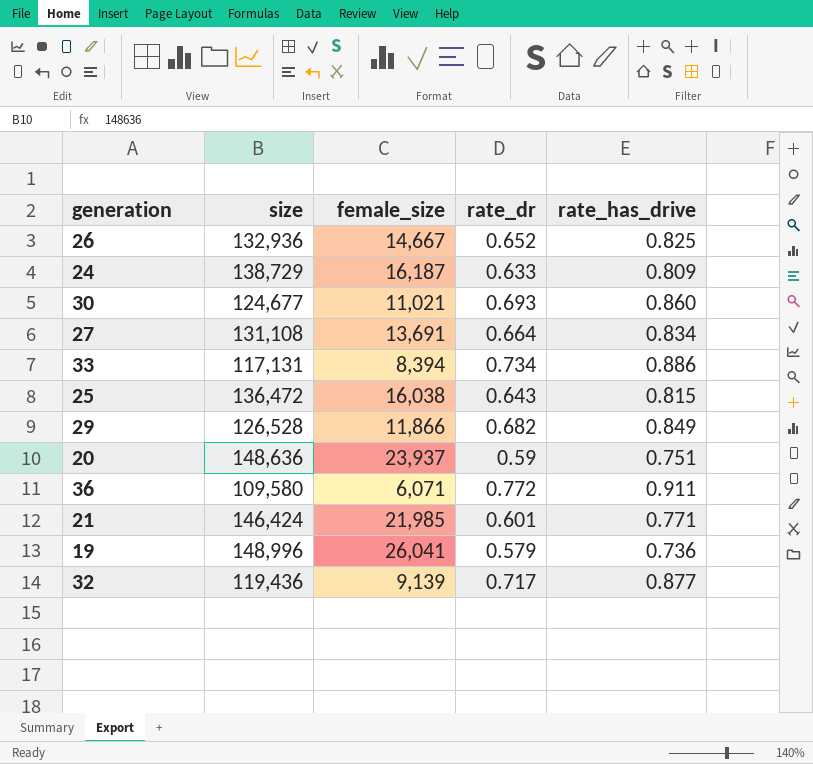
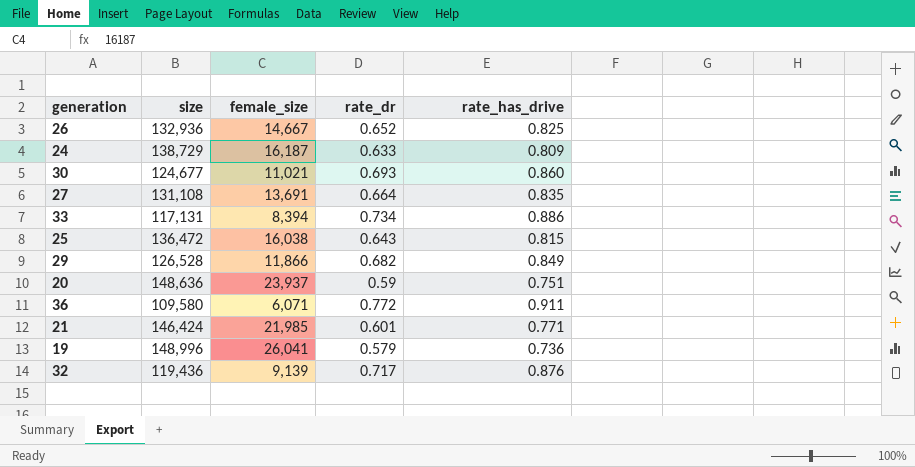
27 | rate_has_drive: 0.834 -> 0.835
32 | rate_has_drive: 0.877 -> 0.876

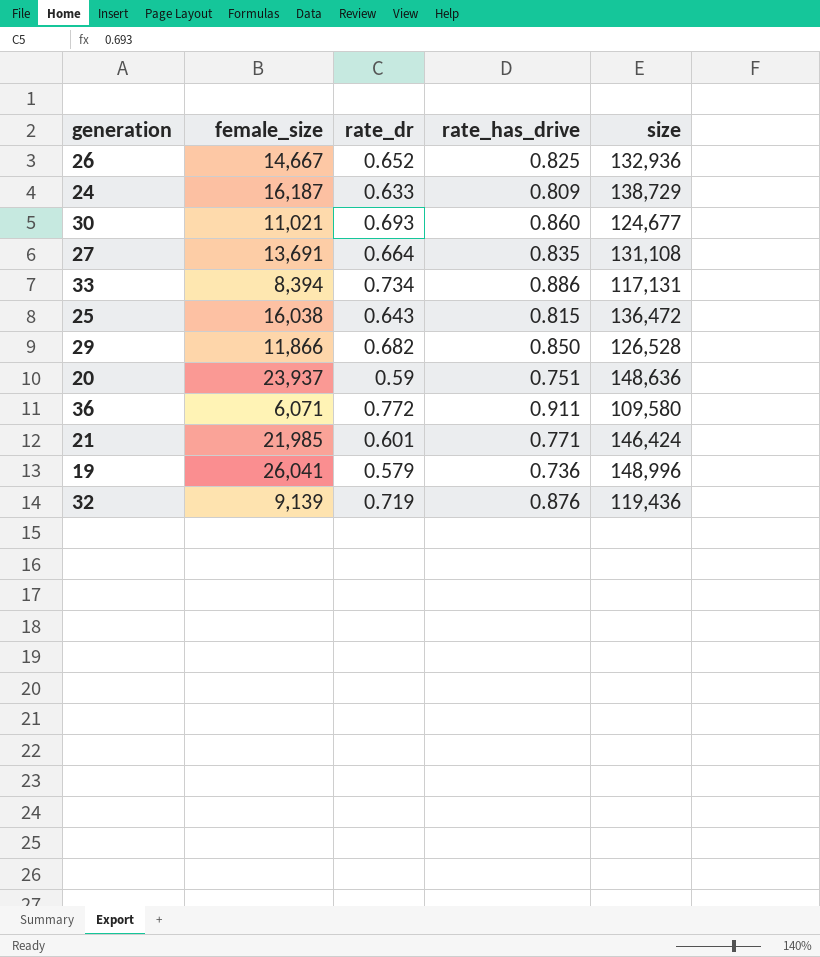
column size | position: 2 -> 5
29 | rate_has_drive: 0.849 -> 0.850
32 | rate_dr: 0.717 -> 0.719

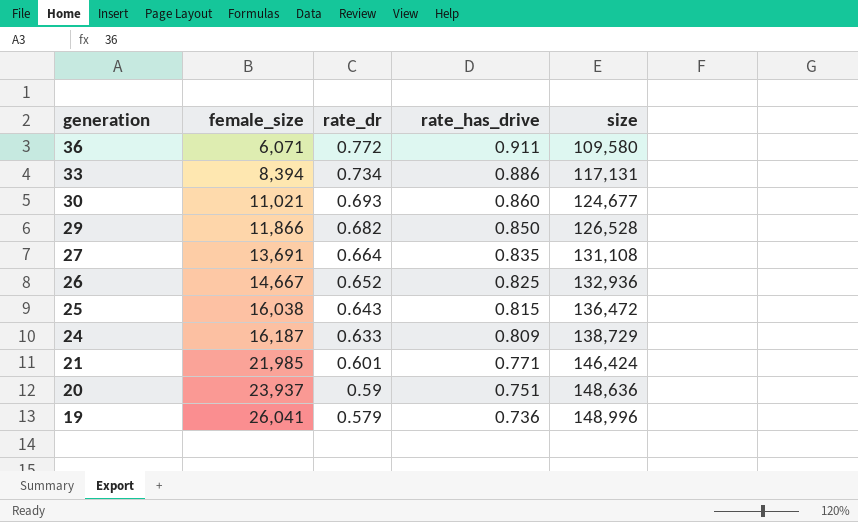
row order: none -> generation descending
row 32: 9,139 | 0.719 | 0.876 | 119,436 -> none

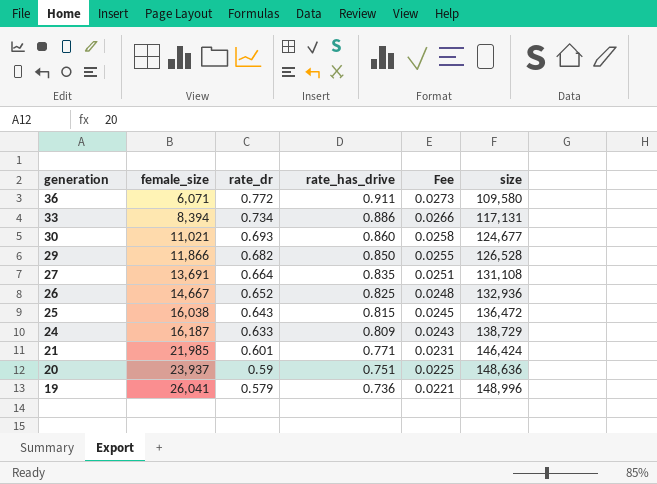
column Fee | formula: none -> [rate_has_drive] * 0.03

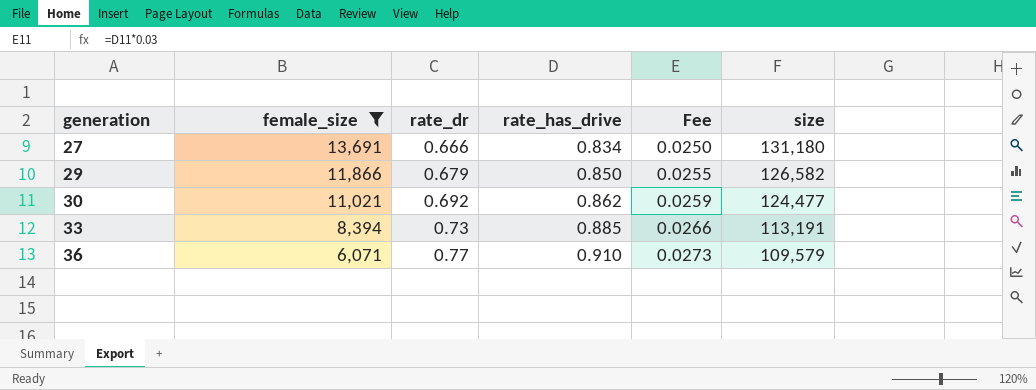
filter: none -> female_size <= 13,691
row order: generation descending -> generation ascending
27 | rate_dr: 0.664 -> 0.666
27 | rate_has_drive: 0.835 -> 0.834
27 | Fee: 0.0251 -> 0.0250
27 | size: 131,108 -> 131,180
29 | rate_dr: 0.682 -> 0.679
29 | size: 126,528 -> 126,582
30 | rate_dr: 0.693 -> 0.692
30 | rate_has_drive: 0.860 -> 0.862
30 | Fee: 0.0258 -> 0.0259
30 | size: 124,677 -> 124,477
33 | rate_dr: 0.734 -> 0.73
33 | rate_has_drive: 0.886 -> 0.885
33 | size: 117,131 -> 113,191
36 | rate_dr: 0.772 -> 0.77
36 | rate_has_drive: 0.911 -> 0.910
36 | size: 109,580 -> 109,579

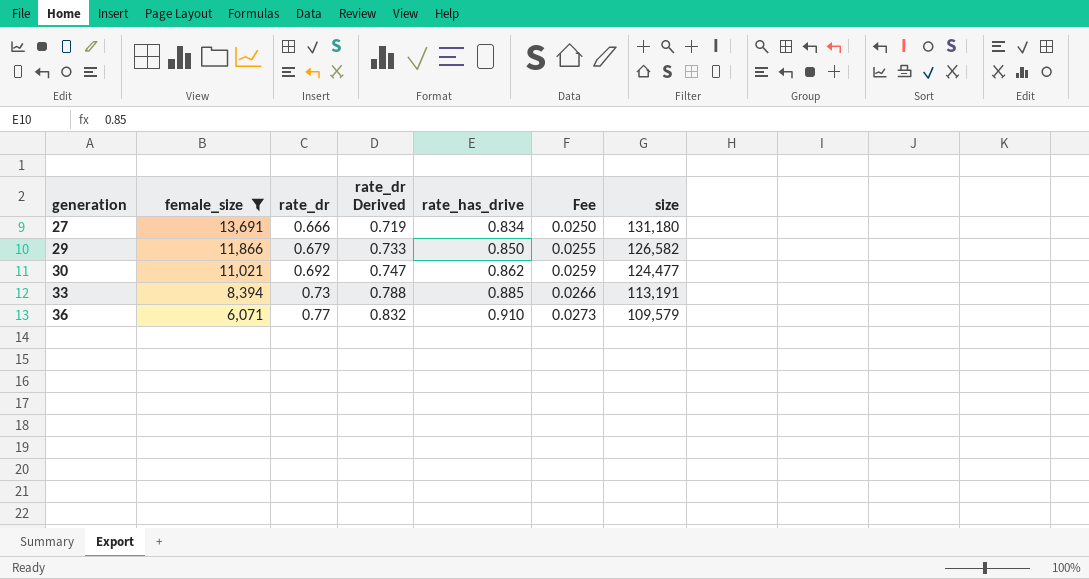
column rate_dr Derived | formula: none -> [rate_dr] * 1.08

